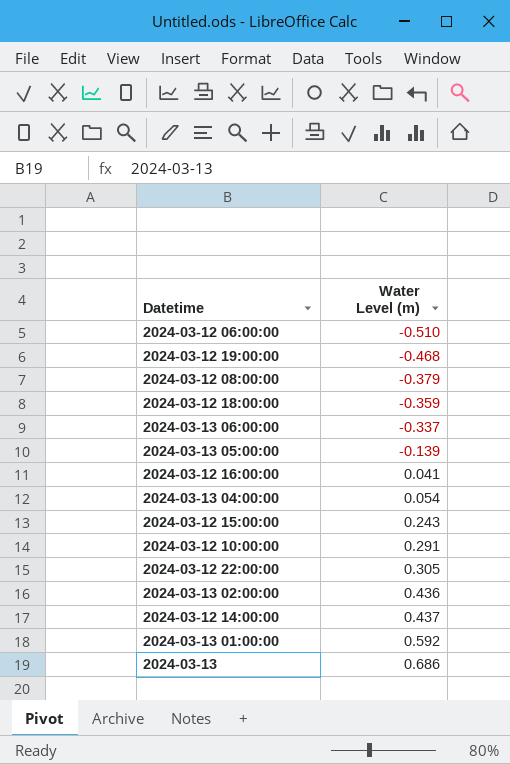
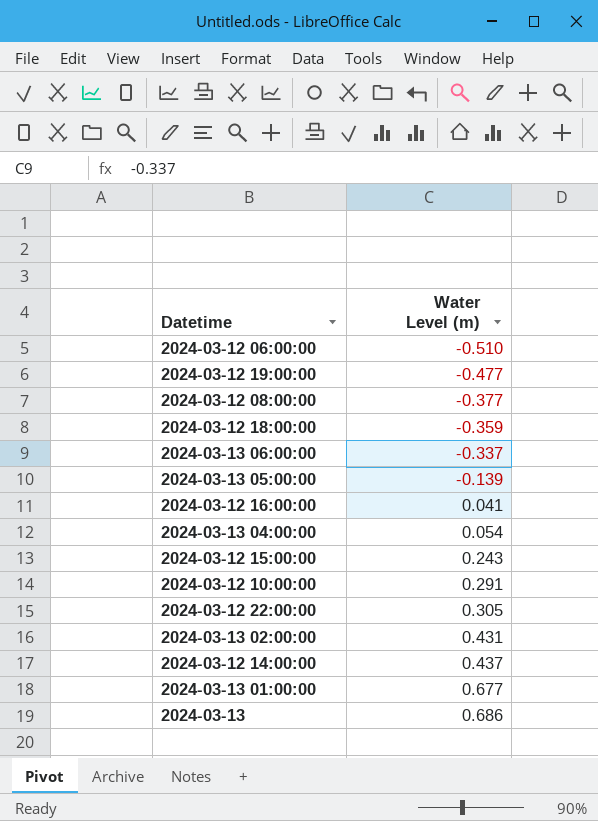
2024-03-12 19:00:00 | Water Level (m): -0.468 -> -0.477
2024-03-12 08:00:00 | Water Level (m): -0.379 -> -0.377
2024-03-13 02:00:00 | Water Level (m): 0.436 -> 0.431
2024-03-13 01:00:00 | Water Level (m): 0.592 -> 0.677

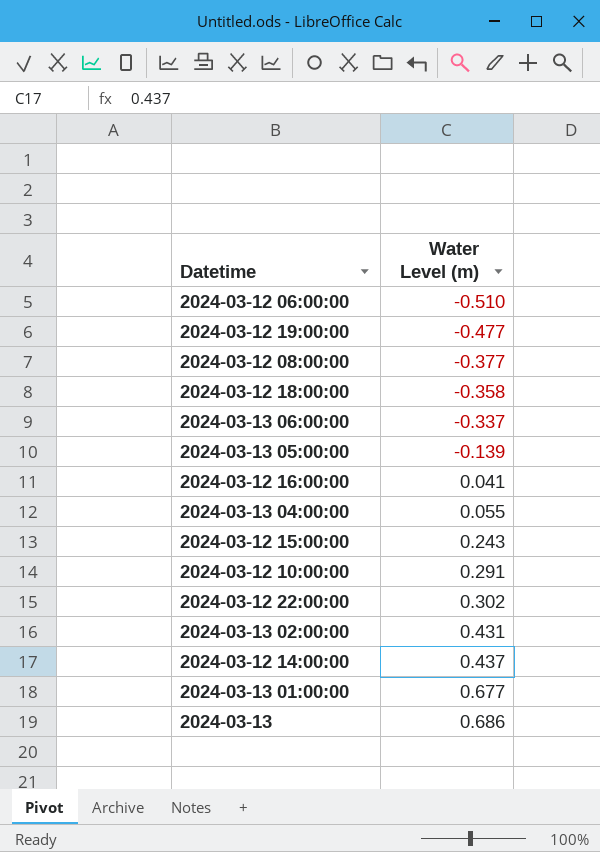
2024-03-12 18:00:00 | Water Level (m): -0.359 -> -0.358
2024-03-13 04:00:00 | Water Level (m): 0.054 -> 0.055
2024-03-12 22:00:00 | Water Level (m): 0.305 -> 0.302

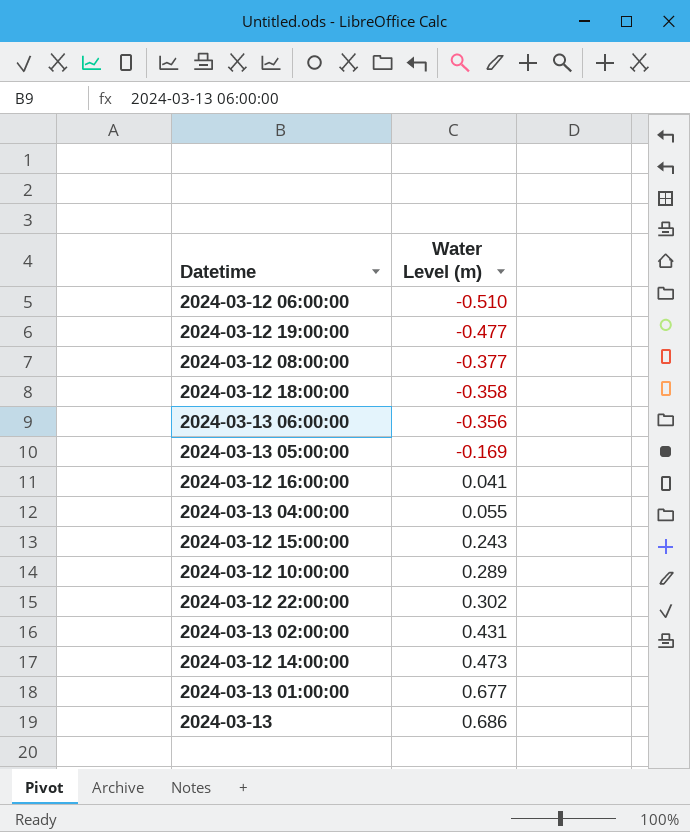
2024-03-13 06:00:00 | Water Level (m): -0.337 -> -0.356
2024-03-13 05:00:00 | Water Level (m): -0.139 -> -0.169
2024-03-12 10:00:00 | Water Level (m): 0.291 -> 0.289
2024-03-12 14:00:00 | Water Level (m): 0.437 -> 0.473

